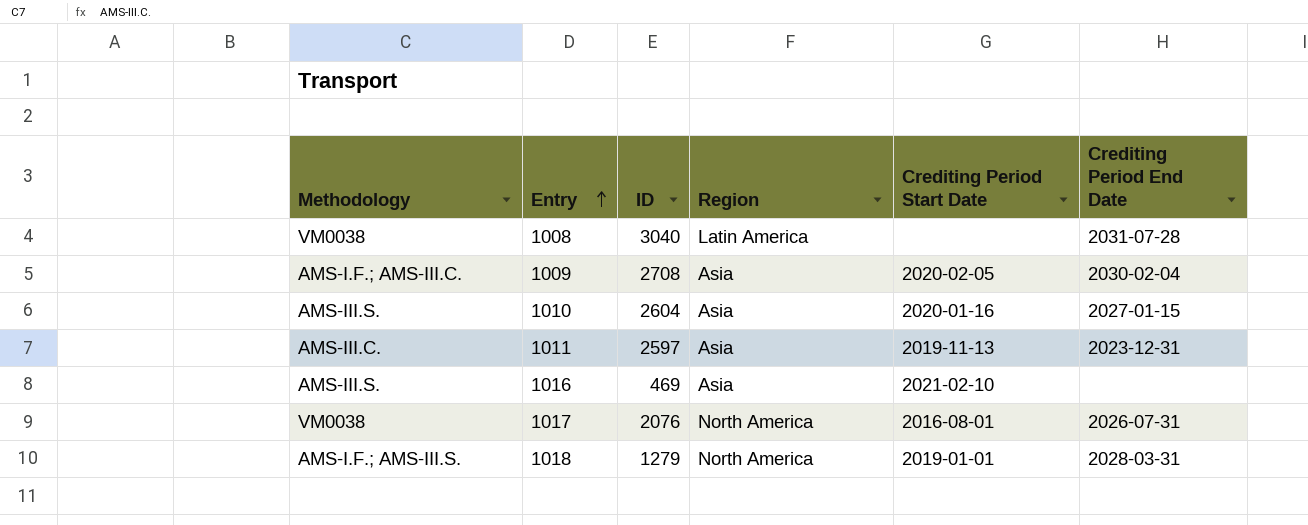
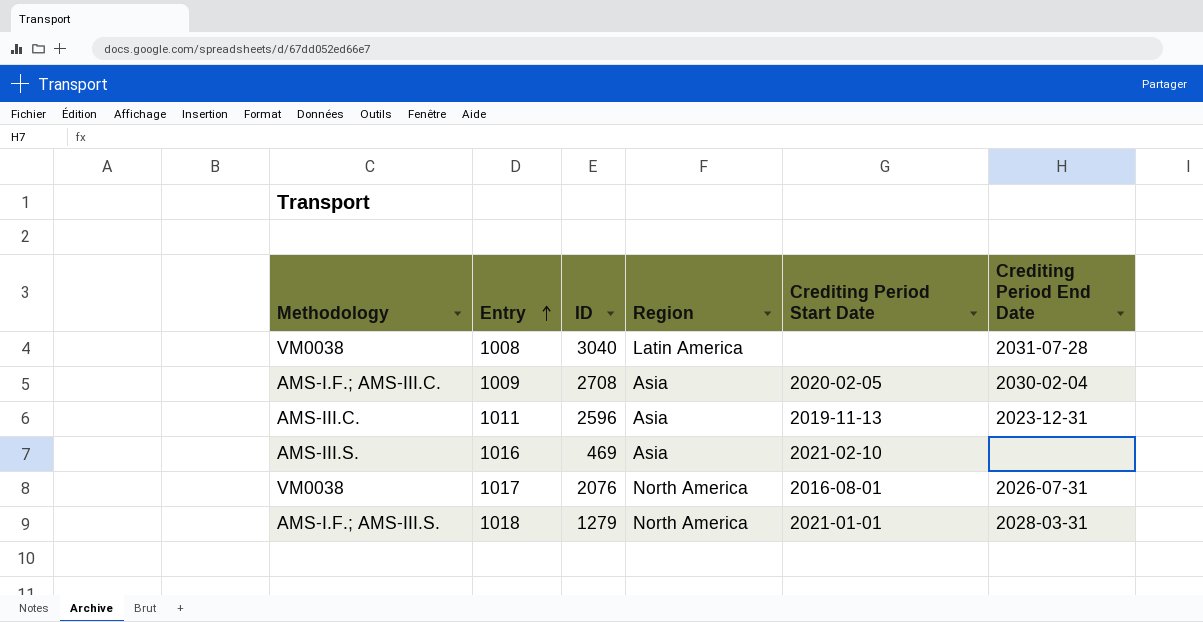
row 1010: AMS-III.S. | 2604 | Asia | 2020-01-16 | 2027-01-15 -> none
1011 | ID: 2597 -> 2596
1018 | Crediting Period Start Date: 2019-01-01 -> 2021-01-01

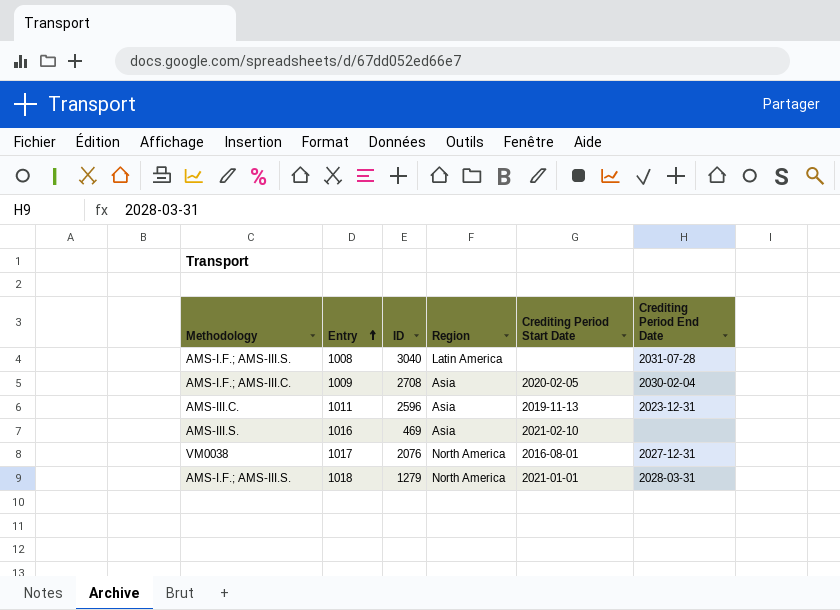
1008 | Methodology: VM0038 -> AMS-I.F.; AMS-III.S.
1017 | Crediting Period End Date: 2026-07-31 -> 2027-12-31

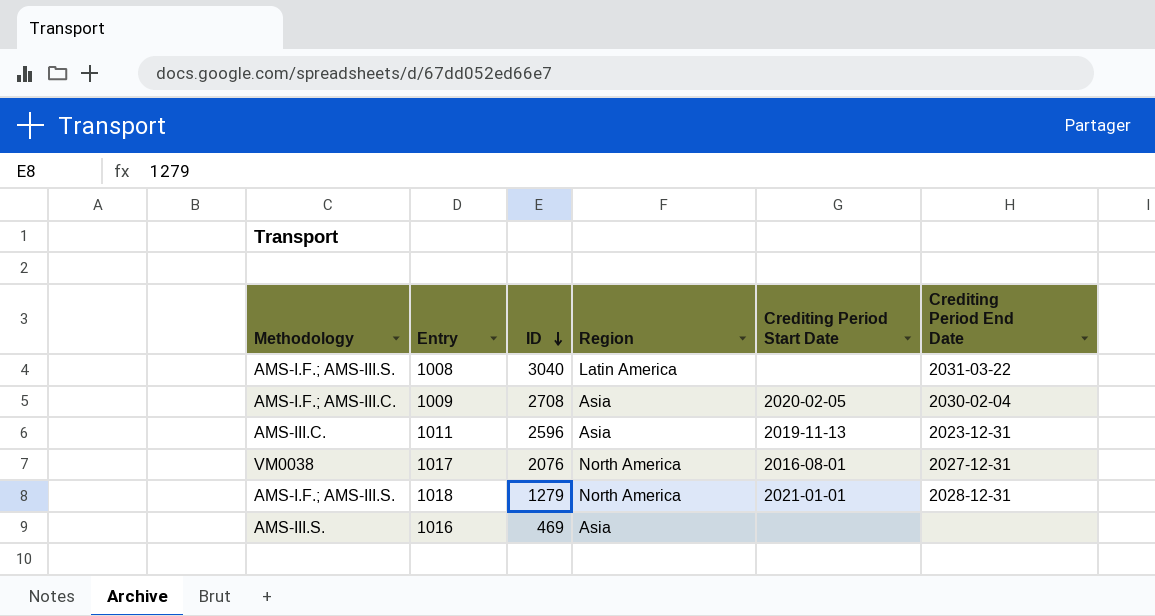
row order: Entry ascending -> ID descending
1008 | Crediting Period End Date: 2031-07-28 -> 2031-03-22
1018 | Crediting Period End Date: 2028-03-31 -> 2028-12-31
1016 | Crediting Period Start Date: 2021-02-10 -> none

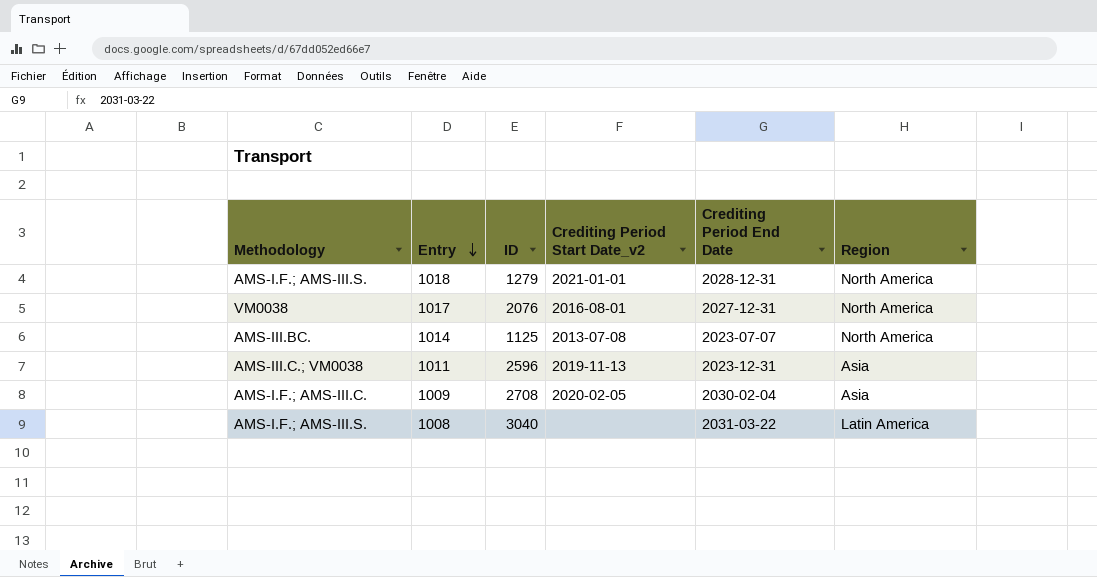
row order: ID descending -> Entry descending
column name: Crediting Period Start Date -> Crediting Period Start Date_v2
column Region | position: 4 -> 6
row 1016: AMS-III.S. | 469 | Asia | none | none -> none
row 1014: none -> AMS-III.BC. | 1125 | 2013-07-08 | 2023-07-07 | North America
1011 | Methodology: AMS-III.C. -> AMS-III.C.; VM0038

